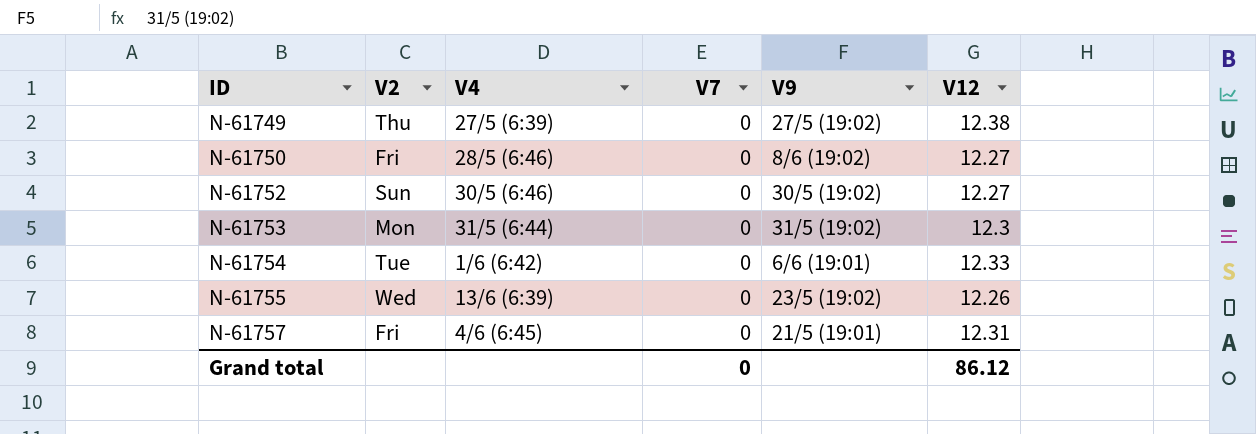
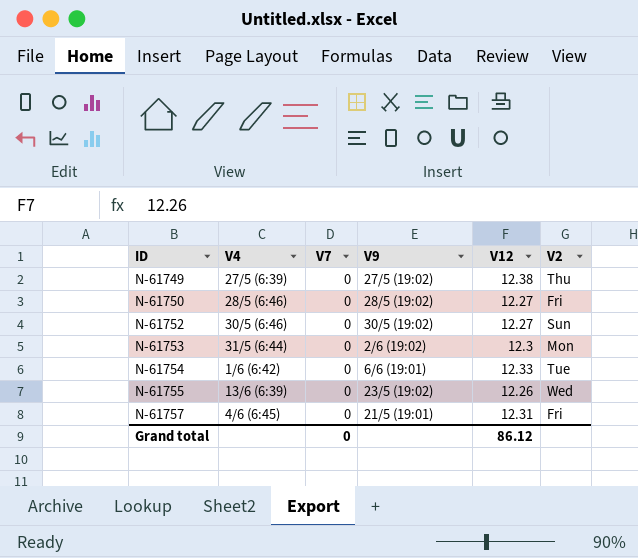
column V2 | position: 2 -> 6
N-61750 | V9: 8/6 (19:02) -> 28/5 (19:02)
N-61753 | V9: 31/5 (19:02) -> 2/6 (19:02)

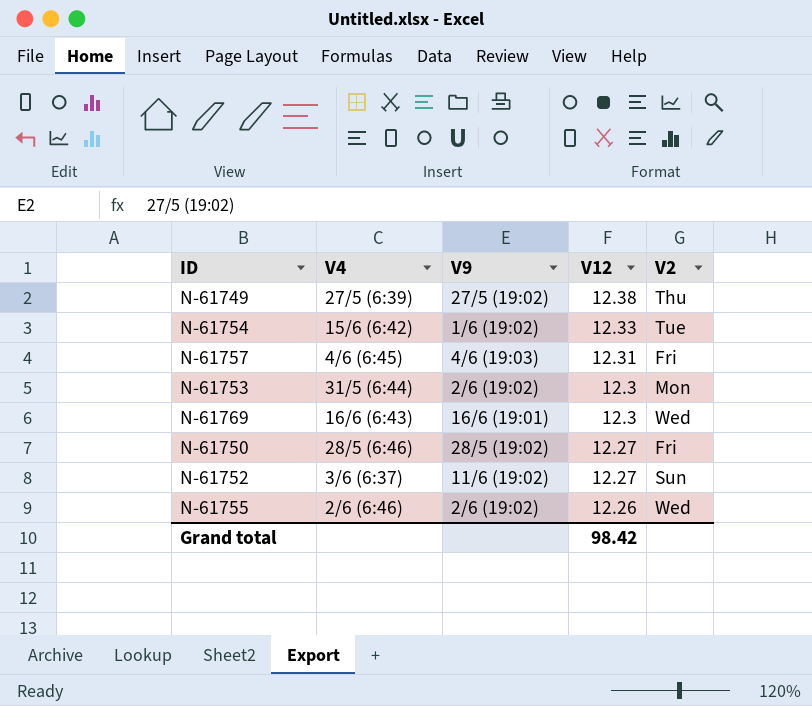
row order: ID ascending -> V12 descending
column V7 | position: 3 -> none
N-61754 | V4: 1/6 (6:42) -> 15/6 (6:42)
N-61754 | V9: 6/6 (19:01) -> 1/6 (19:02)
N-61757 | V9: 21/5 (19:01) -> 4/6 (19:03)
row N-61769: none -> 16/6 (6:43) | 16/6 (19:01) | 12.3 | Wed
N-61752 | V4: 30/5 (6:46) -> 3/6 (6:37)
N-61752 | V9: 30/5 (19:02) -> 11/6 (19:02)
N-61755 | V4: 13/6 (6:39) -> 2/6 (6:46)
N-61755 | V9: 23/5 (19:02) -> 2/6 (19:02)
Grand total | V12: 86.12 -> 98.42

